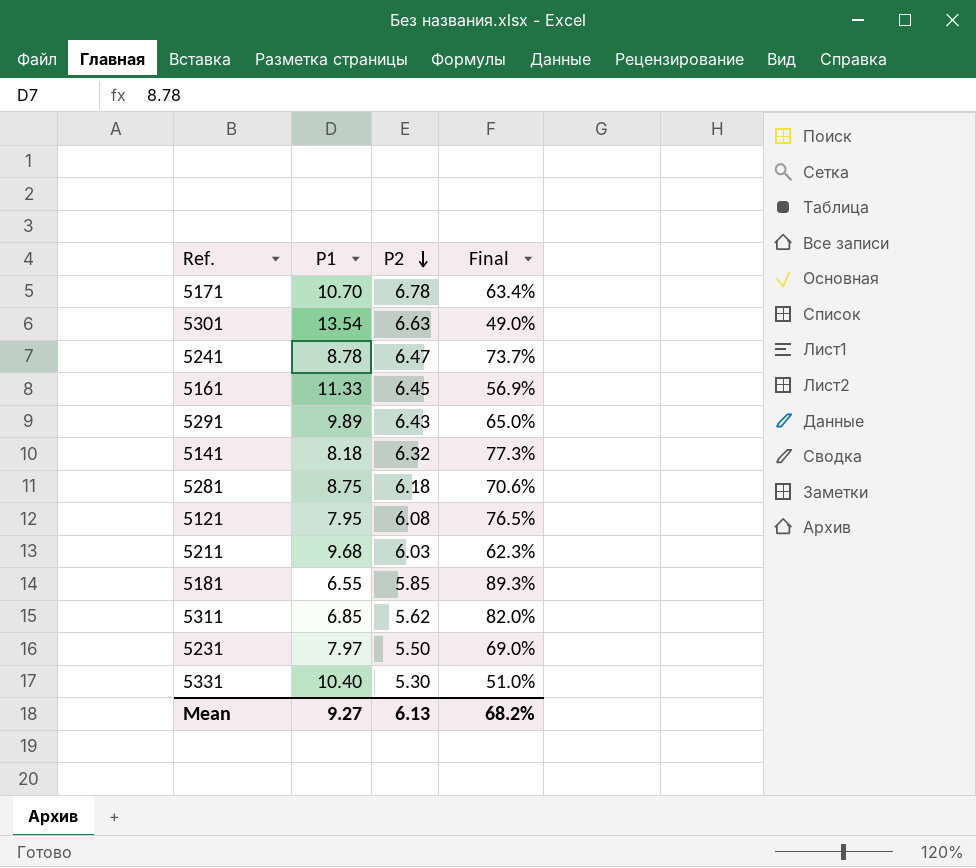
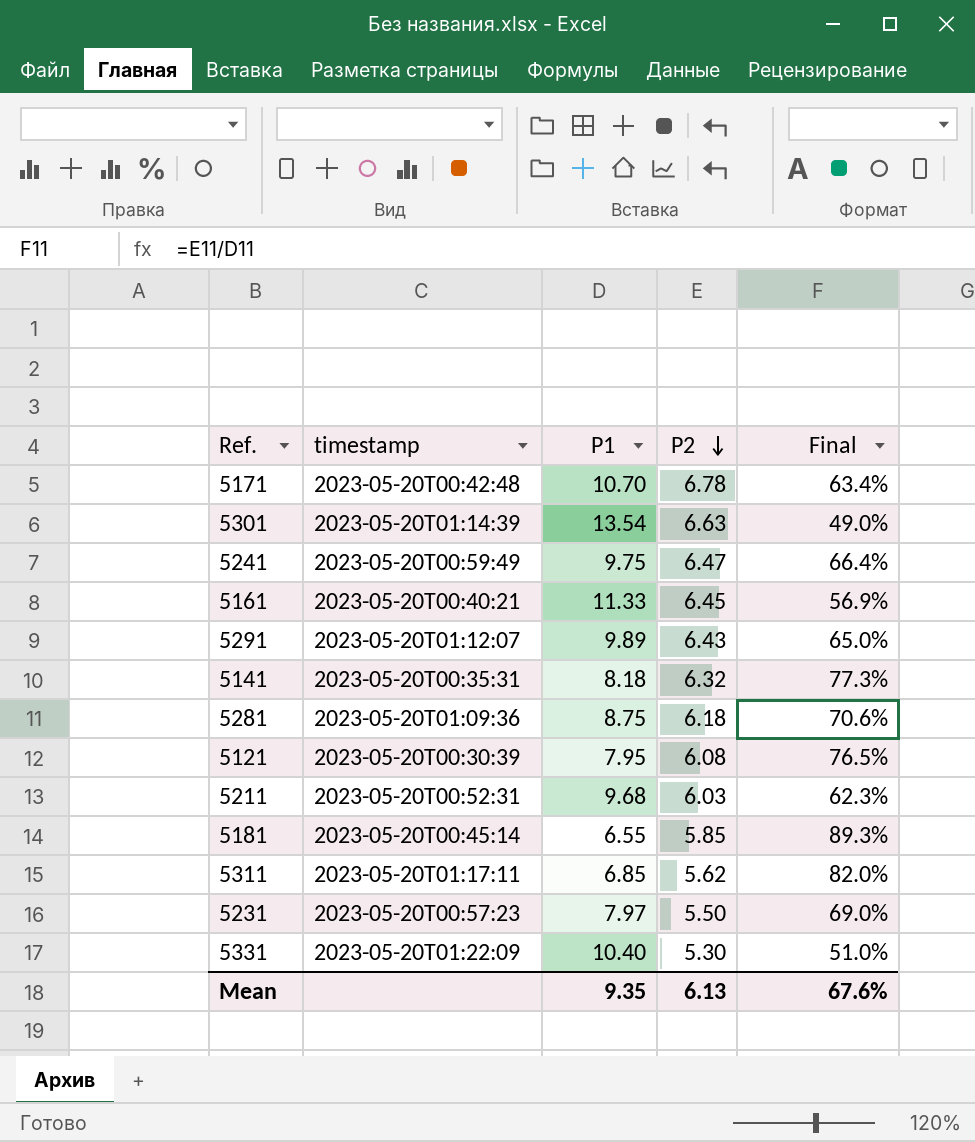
column timestamp | position: none -> 2
5241 | P1: 8.78 -> 9.75
5241 | Final: 73.7% -> 66.4%
Mean | P1: 9.27 -> 9.35
Mean | Final: 68.2% -> 67.6%

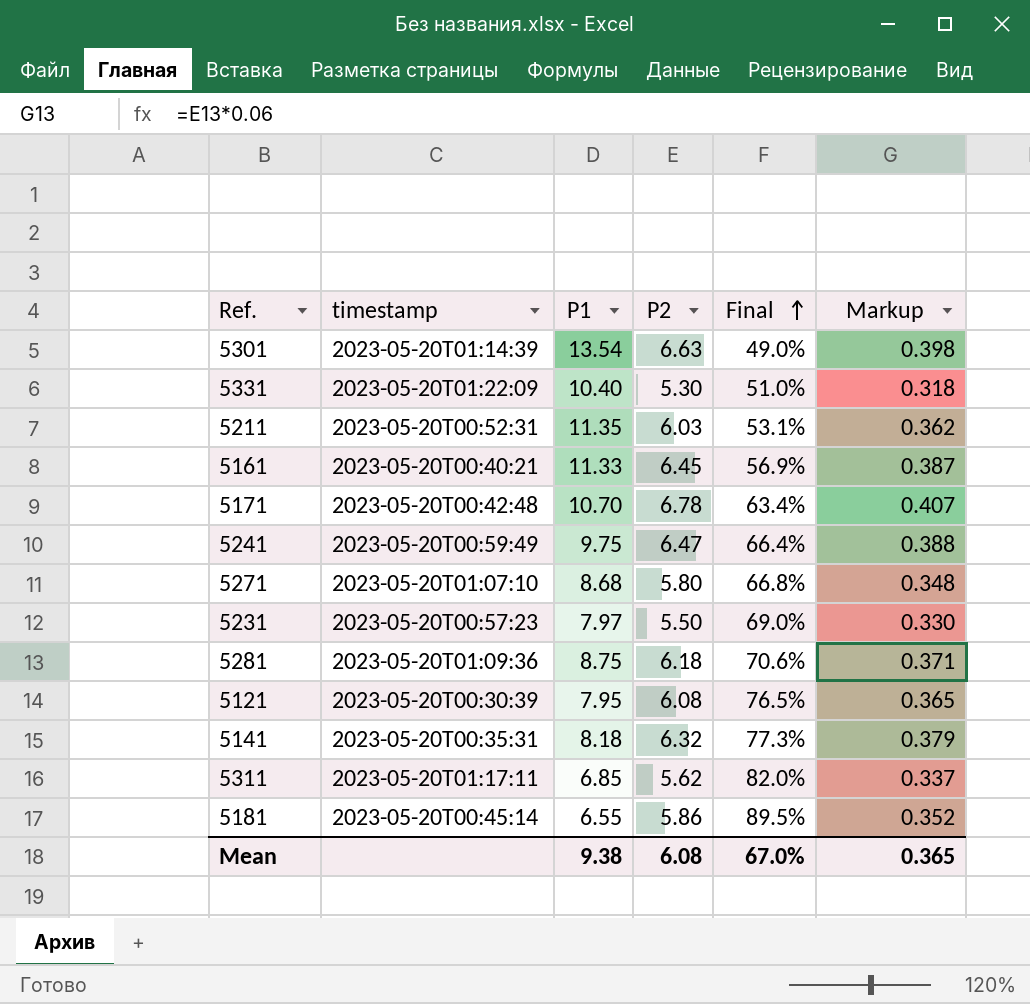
row order: P2 descending -> Final ascending
column Markup | formula: none -> [P2] * 0.06
row 5291: 2023-05-20T01:12:07 | 9.89 | 6.43 | 65.0% -> none
5211 | P1: 9.68 -> 11.35
5211 | Final: 62.3% -> 53.1%
row 5271: none -> 2023-05-20T01:07:10 | 8.68 | 5.80 | 66.8% | 0.348
5181 | P2: 5.85 -> 5.86
5181 | Final: 89.3% -> 89.5%
Mean | P1: 9.35 -> 9.38
Mean | P2: 6.13 -> 6.08
Mean | Final: 67.6% -> 67.0%

